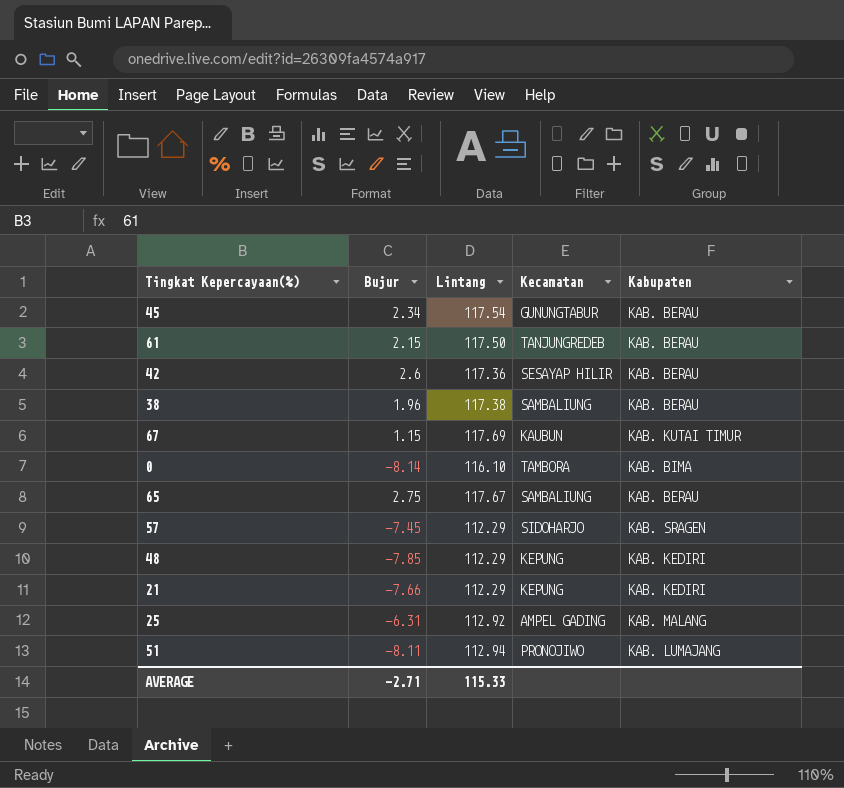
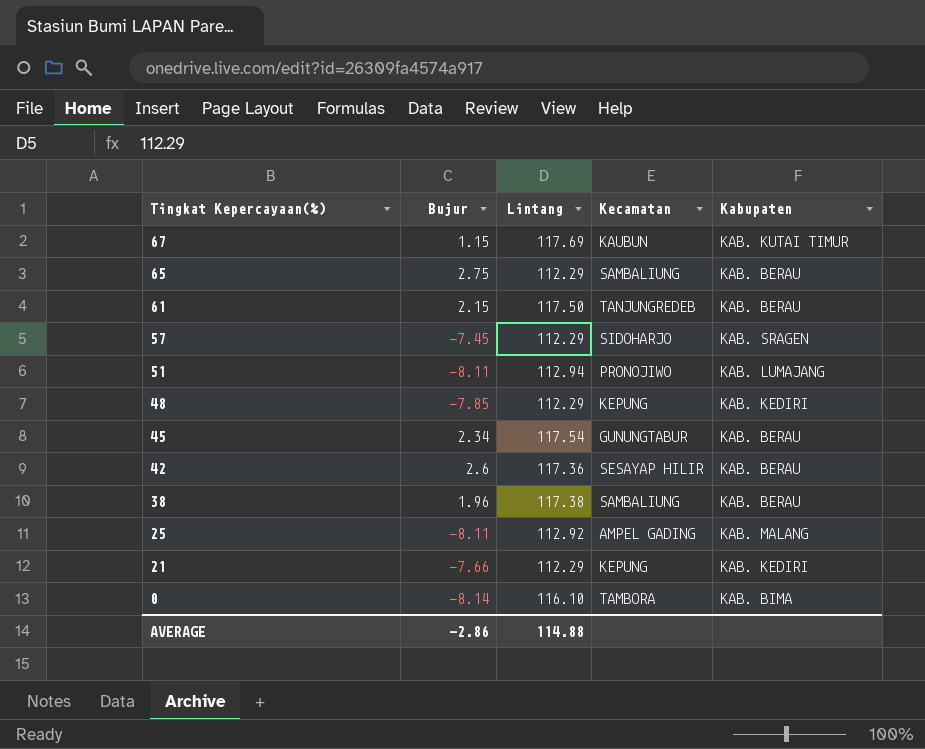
row order: none -> Tingkat Kepercayaan(%) descending
65 | Lintang: 117.67 -> 112.29
25 | Bujur: -6.31 -> -8.11
AVERAGE | Bujur: -2.71 -> -2.86
AVERAGE | Lintang: 115.33 -> 114.88

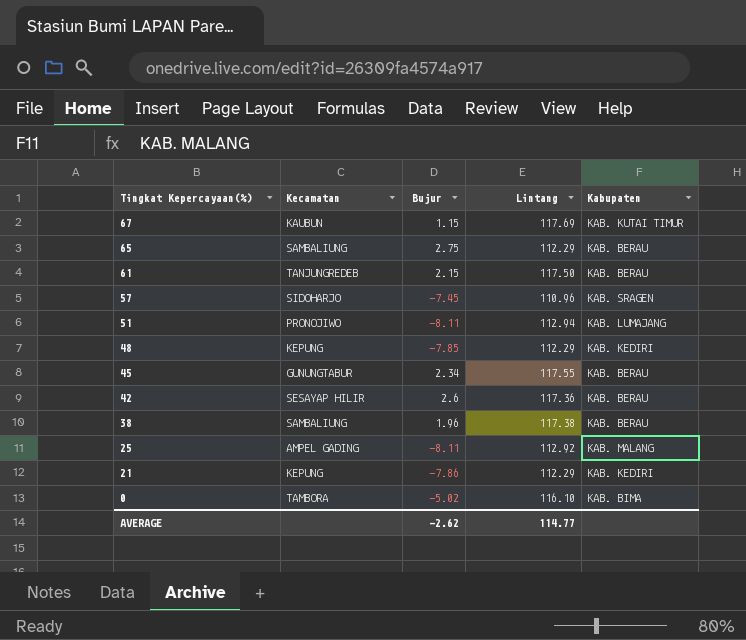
column Kecamatan | position: 4 -> 2
57 | Lintang: 112.29 -> 110.96
45 | Lintang: 117.54 -> 117.55
21 | Bujur: -7.66 -> -7.86
0 | Bujur: -8.14 -> -5.02
AVERAGE | Bujur: -2.86 -> -2.62
AVERAGE | Lintang: 114.88 -> 114.77

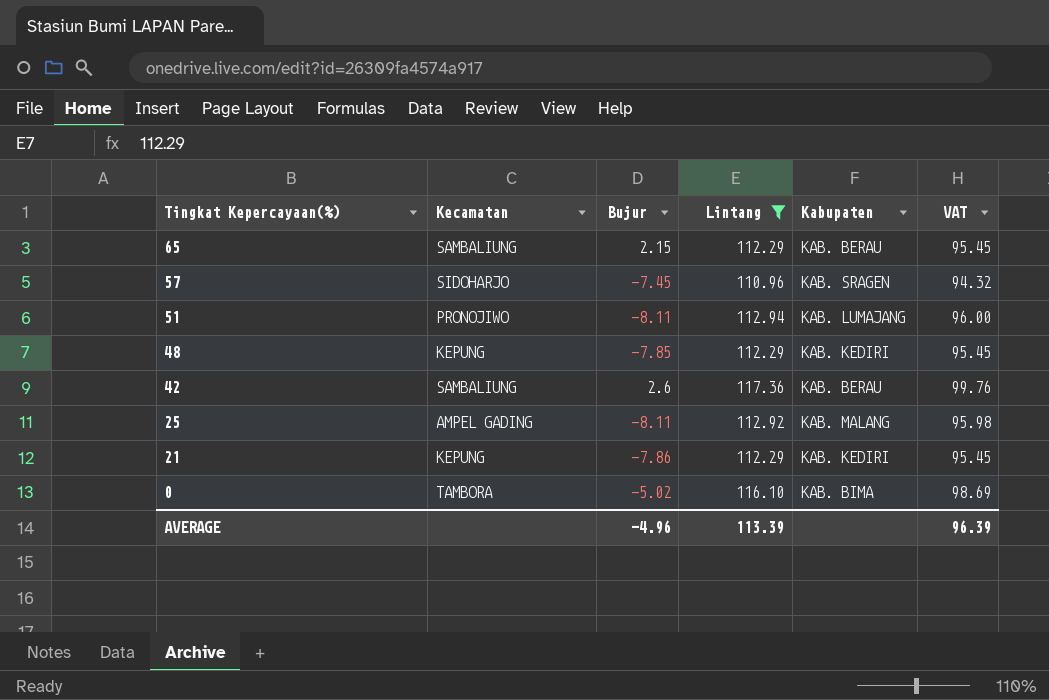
filter: none -> Lintang <= 117.36
column VAT | formula: none -> [Lintang] * 0.85
65 | Bujur: 2.75 -> 2.15
42 | Kecamatan: SESAYAP HILIR -> SAMBALIUNG
AVERAGE | Bujur: -2.62 -> -4.96
AVERAGE | Lintang: 114.77 -> 113.39

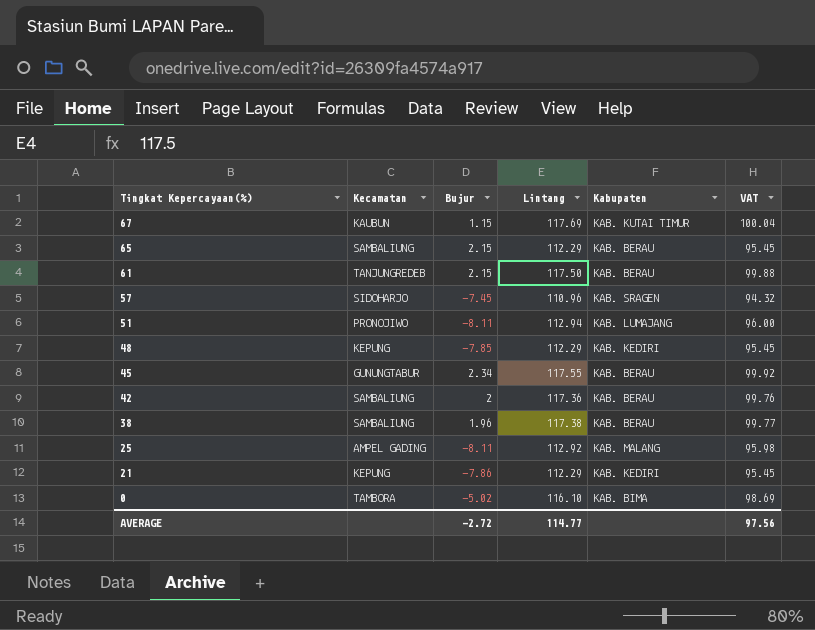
filter: Lintang <= 117.36 -> none
42 | Bujur: 2.6 -> 2
AVERAGE | Bujur: -4.96 -> -2.72
AVERAGE | Lintang: 113.39 -> 114.77
AVERAGE | VAT: 96.39 -> 97.56

